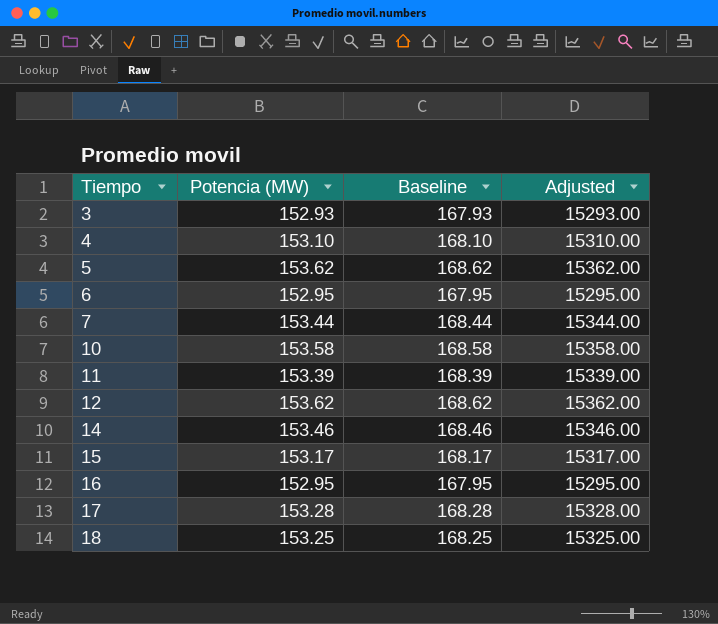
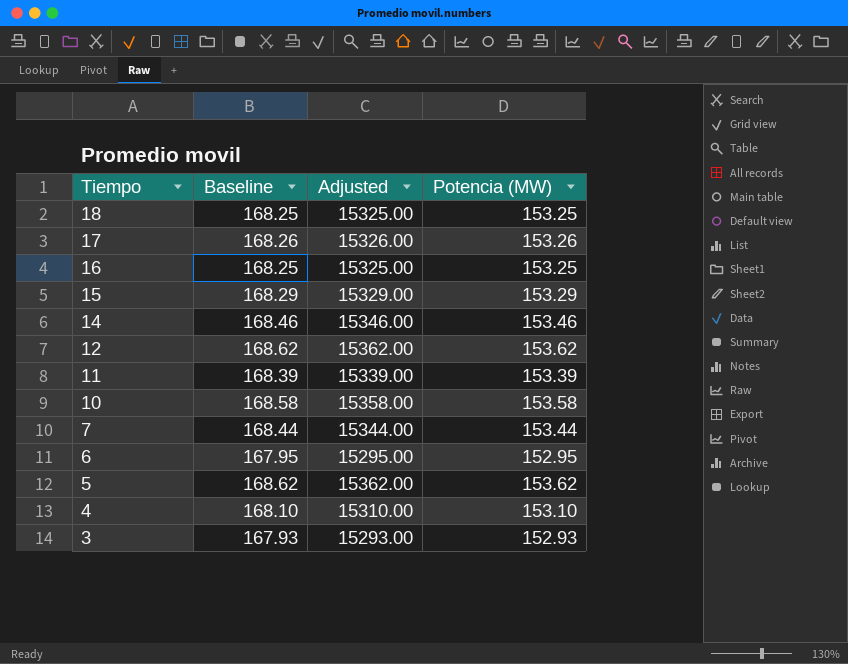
row order: Tiempo ascending -> Tiempo descending
column Potencia (MW) | position: 2 -> 4
17 | Baseline: 168.28 -> 168.26
17 | Adjusted: 15328.00 -> 15326.00
17 | Potencia (MW): 153.28 -> 153.26
16 | Baseline: 167.95 -> 168.25
16 | Adjusted: 15295.00 -> 15325.00
16 | Potencia (MW): 152.95 -> 153.25
15 | Baseline: 168.17 -> 168.29
15 | Adjusted: 15317.00 -> 15329.00
15 | Potencia (MW): 153.17 -> 153.29

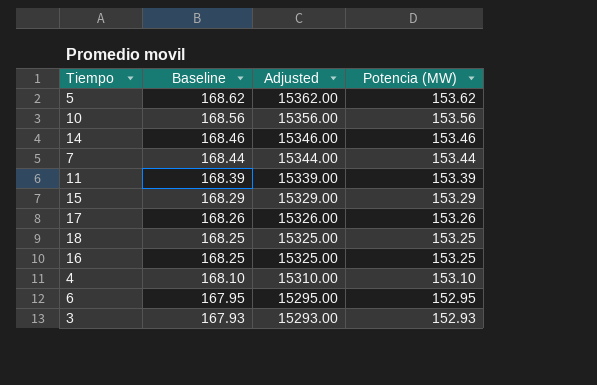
row order: Tiempo descending -> Baseline descending
row 12: 168.62 | 15362.00 | 153.62 -> none
10 | Baseline: 168.58 -> 168.56
10 | Adjusted: 15358.00 -> 15356.00
10 | Potencia (MW): 153.58 -> 153.56

